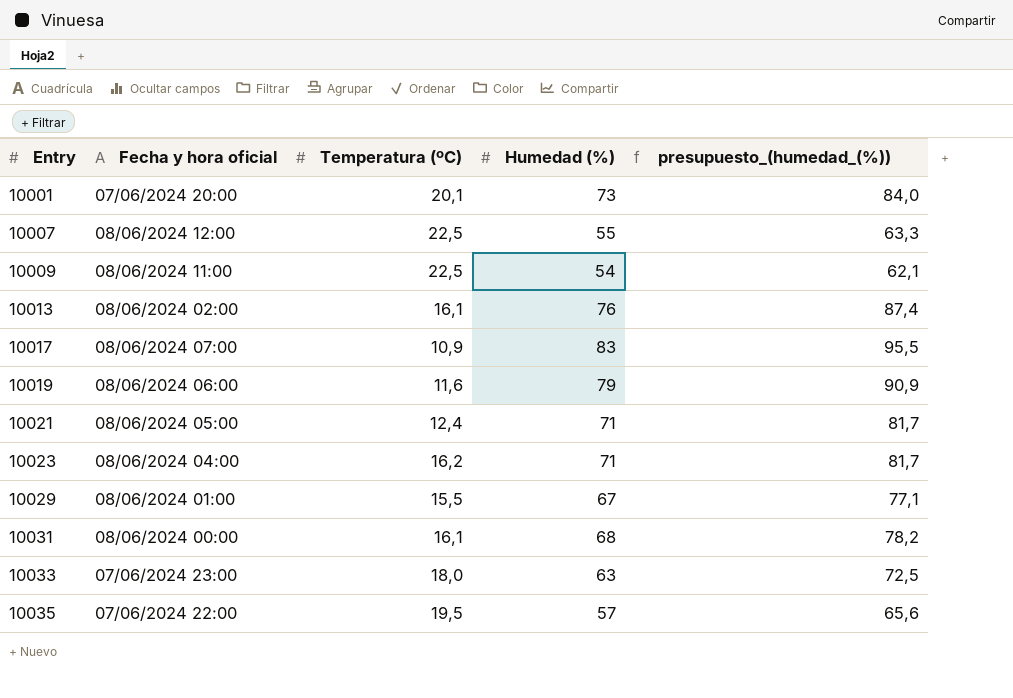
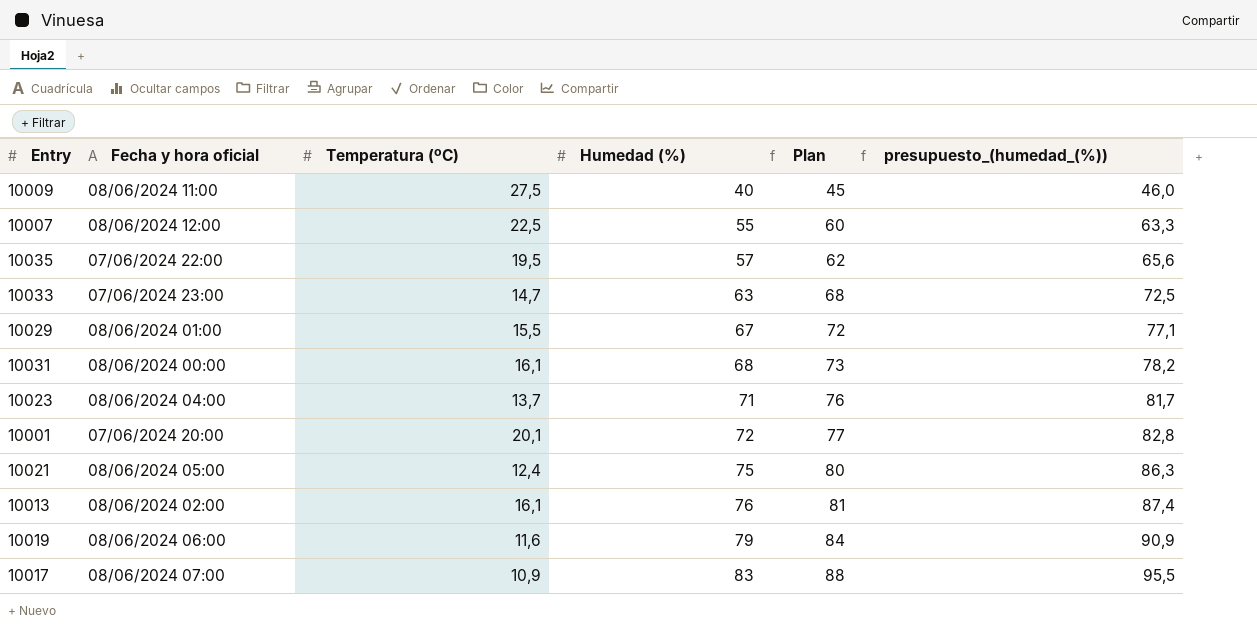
row order: Entry ascending -> Humedad (%) ascending
column Plan | formula: none -> [Humedad (%)] + 5
10009 | Temperatura (ºC): 22,5 -> 27,5
10009 | Humedad (%): 54 -> 40
10009 | presupuesto_(humedad_(%)): 62,1 -> 46,0
10033 | Temperatura (ºC): 18,0 -> 14,7
10023 | Temperatura (ºC): 16,2 -> 13,7
10001 | Humedad (%): 73 -> 72
10001 | presupuesto_(humedad_(%)): 84,0 -> 82,8
10021 | Humedad (%): 71 -> 75
10021 | presupuesto_(humedad_(%)): 81,7 -> 86,3

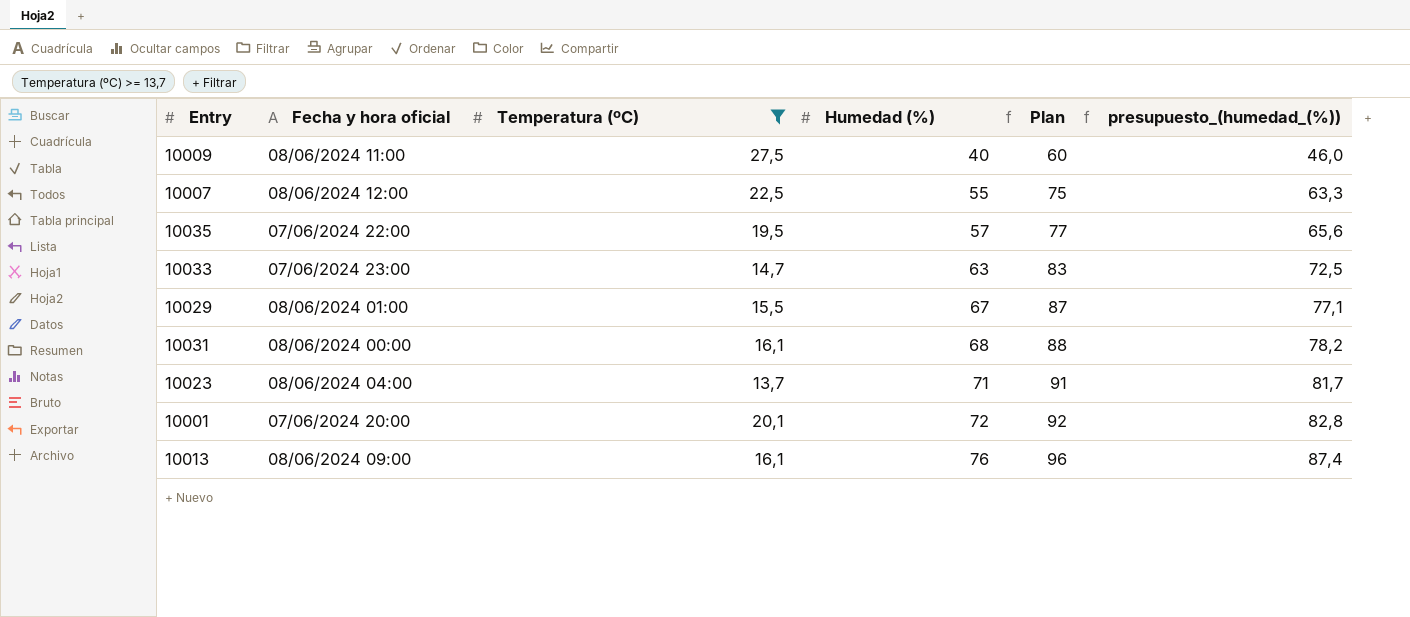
filter: none -> Temperatura (ºC) >= 13,7
column Plan | formula: [Humedad (%)] + 5 -> [Humedad (%)] + 20
10013 | Fecha y hora oficial: 08/06/2024 02:00 -> 08/06/2024 09:00

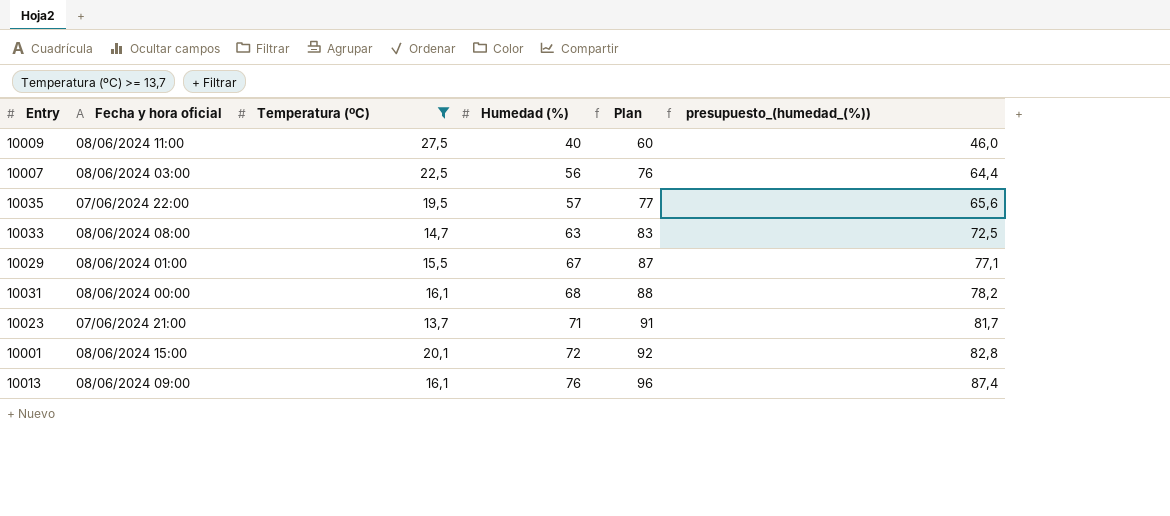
10007 | Fecha y hora oficial: 08/06/2024 12:00 -> 08/06/2024 03:00
10007 | Humedad (%): 55 -> 56
10007 | Plan: 75 -> 76
10007 | presupuesto_(humedad_(%)): 63,3 -> 64,4
10033 | Fecha y hora oficial: 07/06/2024 23:00 -> 08/06/2024 08:00
10023 | Fecha y hora oficial: 08/06/2024 04:00 -> 07/06/2024 21:00
10001 | Fecha y hora oficial: 07/06/2024 20:00 -> 08/06/2024 15:00

